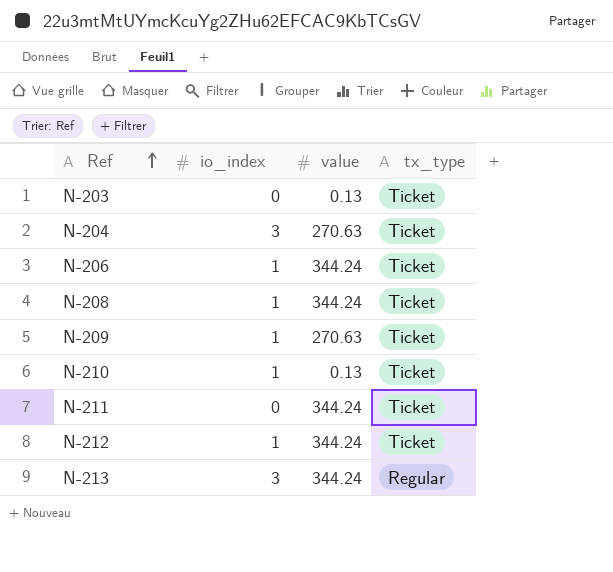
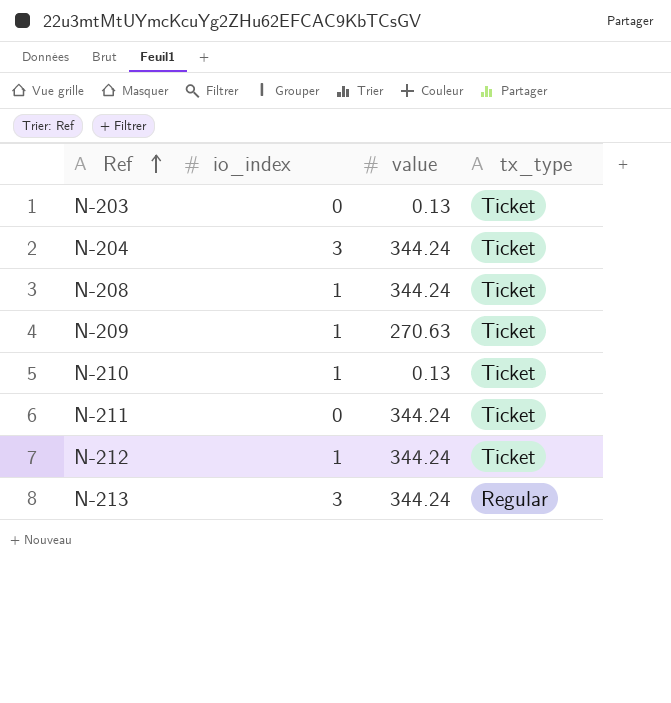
row N-206: 1 | 344.24 | Ticket -> none
N-204 | value: 270.63 -> 344.24

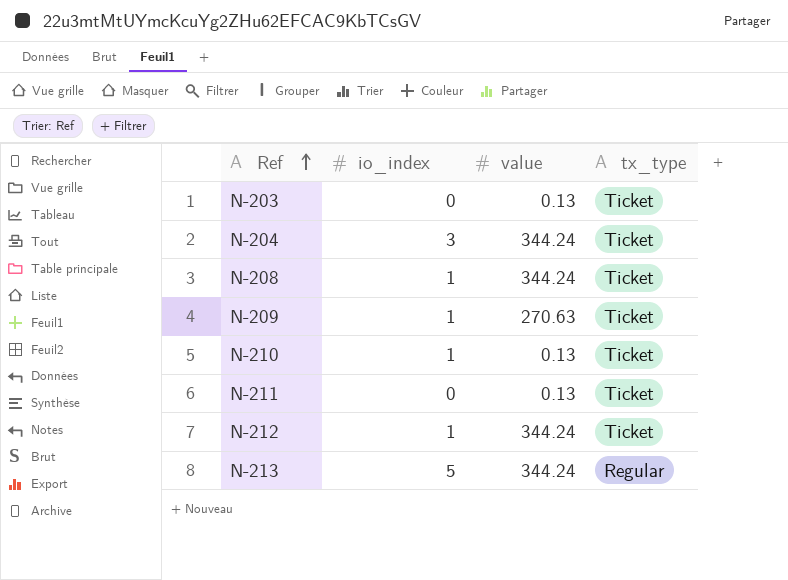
N-211 | value: 344.24 -> 0.13
N-213 | io_index: 3 -> 5

